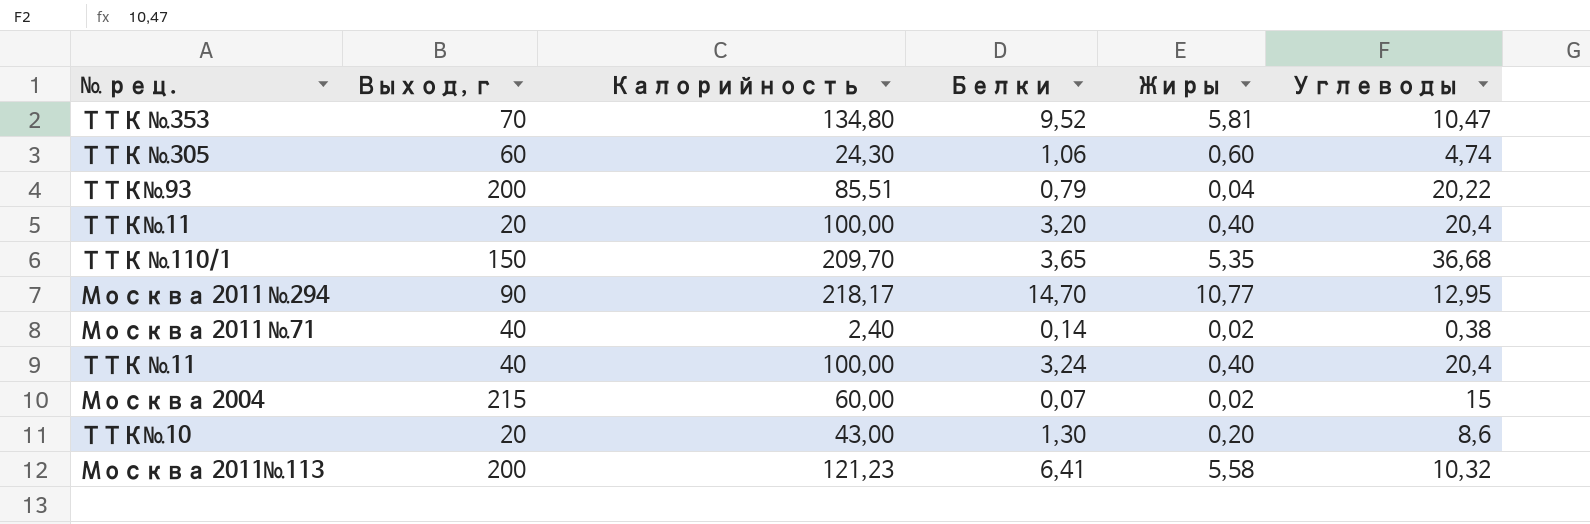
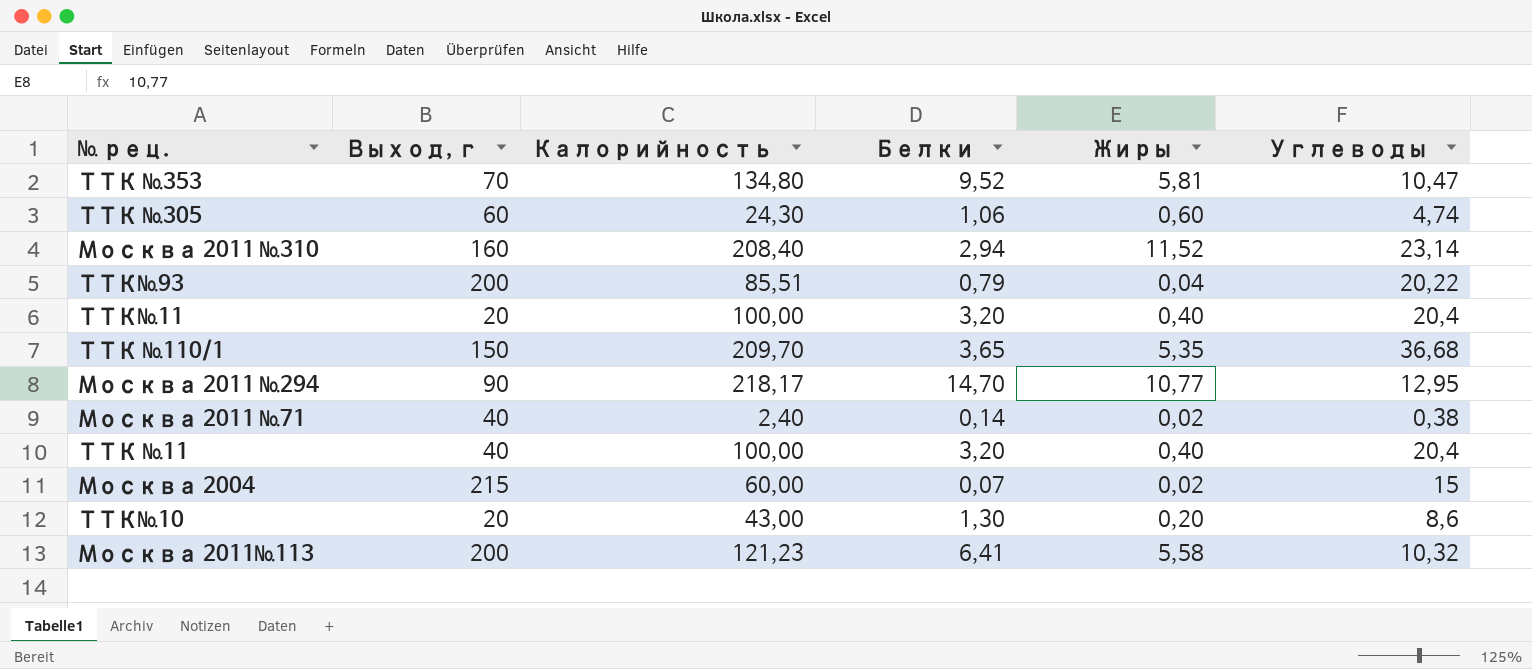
row Москва 2011 №310: none -> 160 | 208,40 | 2,94 | 11,52 | 23,14
ТТК №11 | Белки: 3,24 -> 3,20

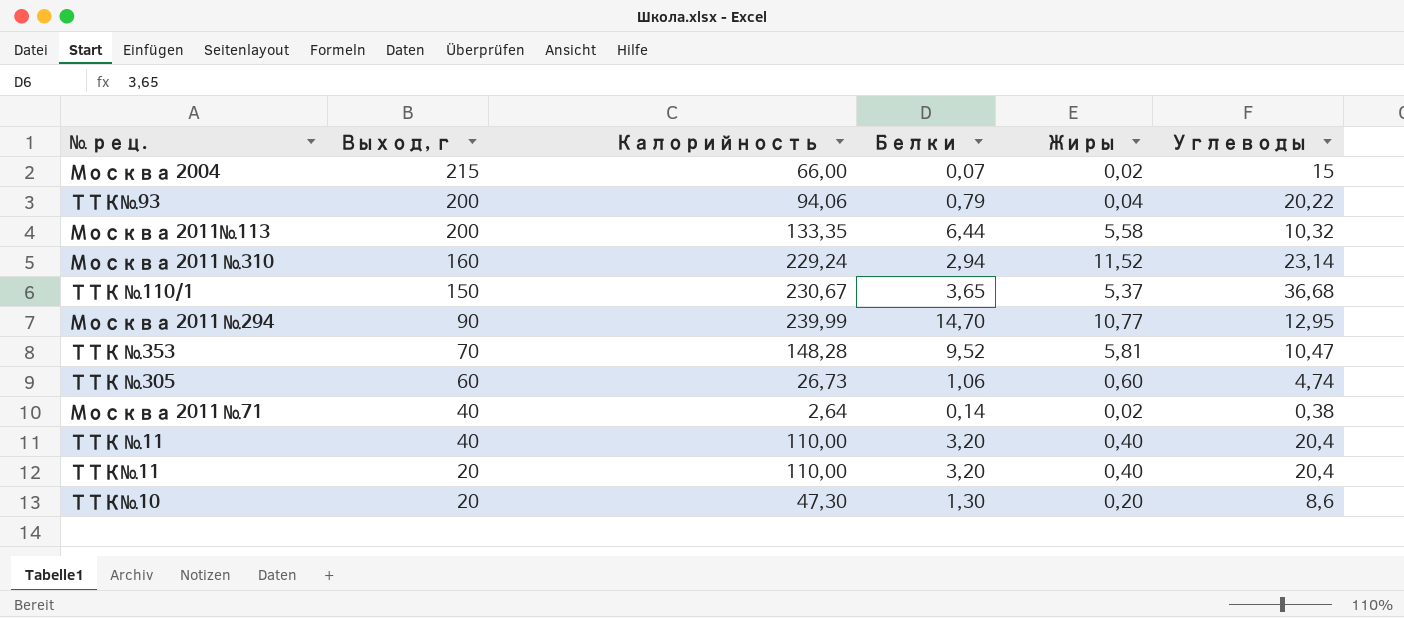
row order: none -> Выход, г descending
Москва 2004 | Калорийность: 60,00 -> 66,00
ТТК№93 | Калорийность: 85,51 -> 94,06
Москва 2011№113 | Калорийность: 121,23 -> 133,35
Москва 2011№113 | Белки: 6,41 -> 6,44
Москва 2011 №310 | Калорийность: 208,40 -> 229,24
ТТК №110/1 | Калорийность: 209,70 -> 230,67
ТТК №110/1 | Жиры: 5,35 -> 5,37
Москва 2011 №294 | Калорийность: 218,17 -> 239,99
ТТК №353 | Калорийность: 134,80 -> 148,28
ТТК №305 | Калорийность: 24,30 -> 26,73
Москва 2011 №71 | Калорийность: 2,40 -> 2,64
ТТК №11 | Калорийность: 100,00 -> 110,00
ТТК№11 | Калорийность: 100,00 -> 110,00
ТТК№10 | Калорийность: 43,00 -> 47,30

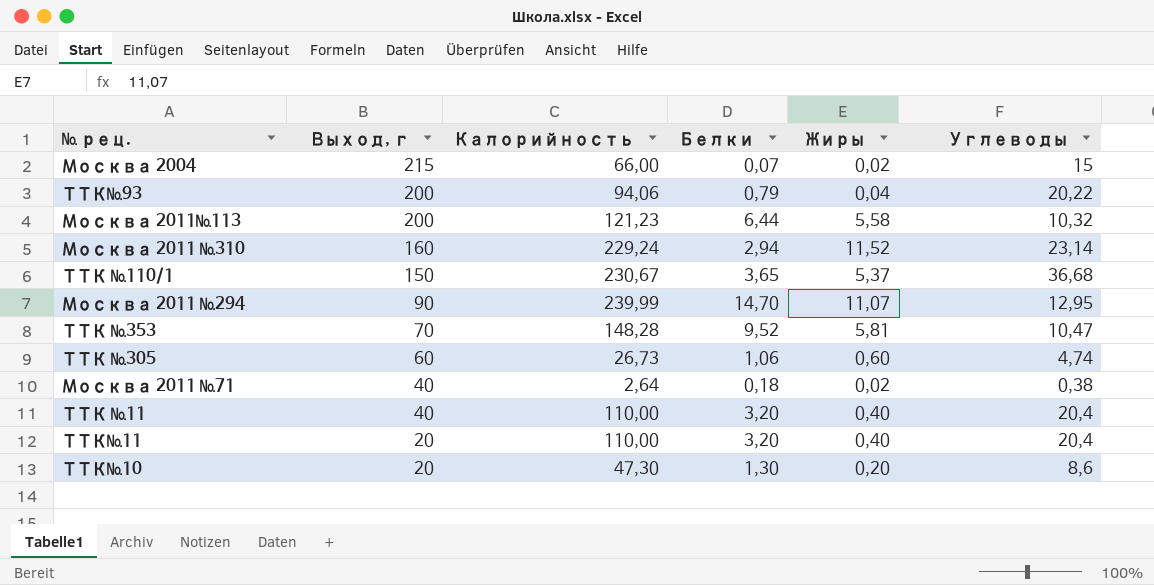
Москва 2011№113 | Калорийность: 133,35 -> 121,23
Москва 2011 №294 | Жиры: 10,77 -> 11,07
Москва 2011 №71 | Белки: 0,14 -> 0,18

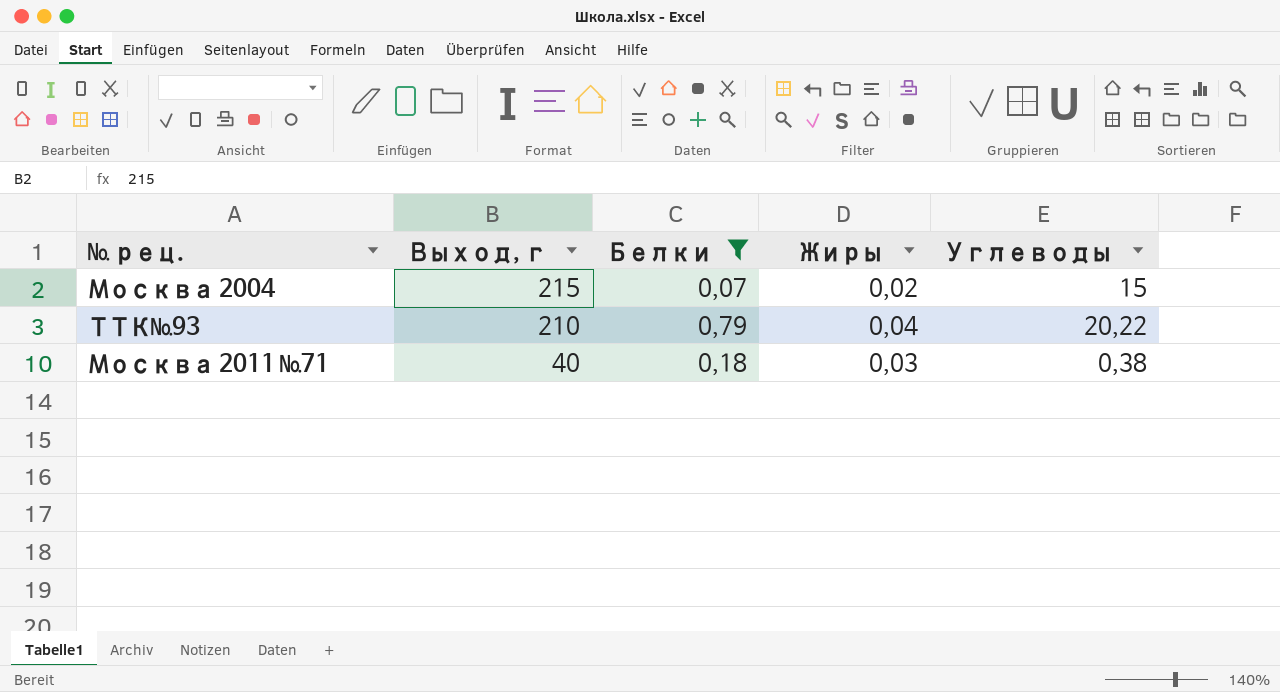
filter: none -> Белки <= 0,79
column Калорийность | position: 3 -> none
ТТК№93 | Выход, г: 200 -> 210
Москва 2011 №71 | Жиры: 0,02 -> 0,03

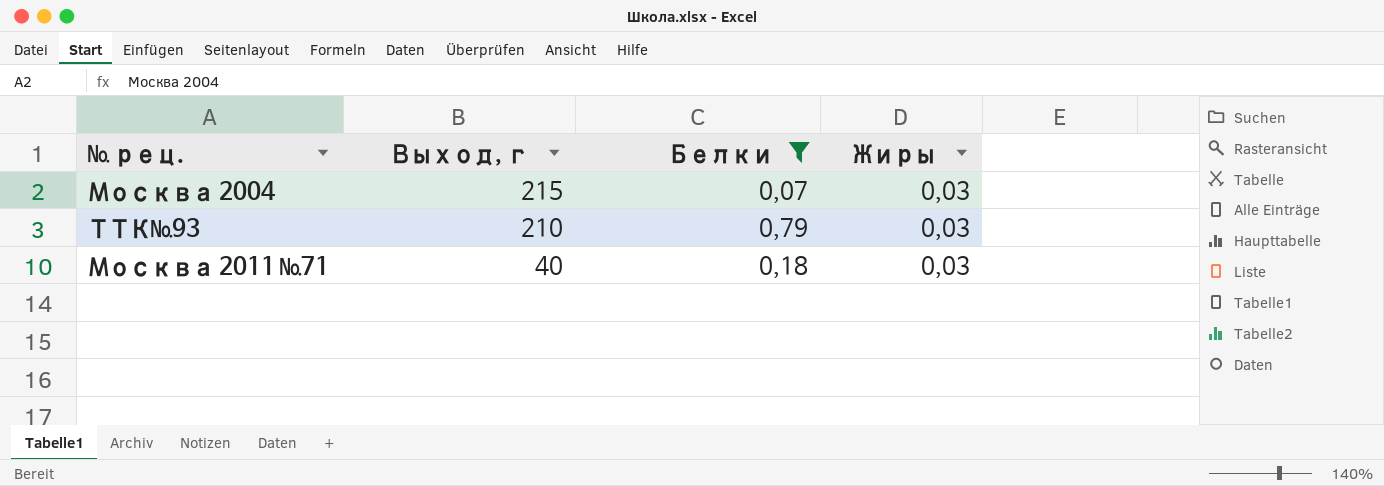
column Углеводы | position: 5 -> none
Москва 2004 | Жиры: 0,02 -> 0,03
ТТК№93 | Жиры: 0,04 -> 0,03

